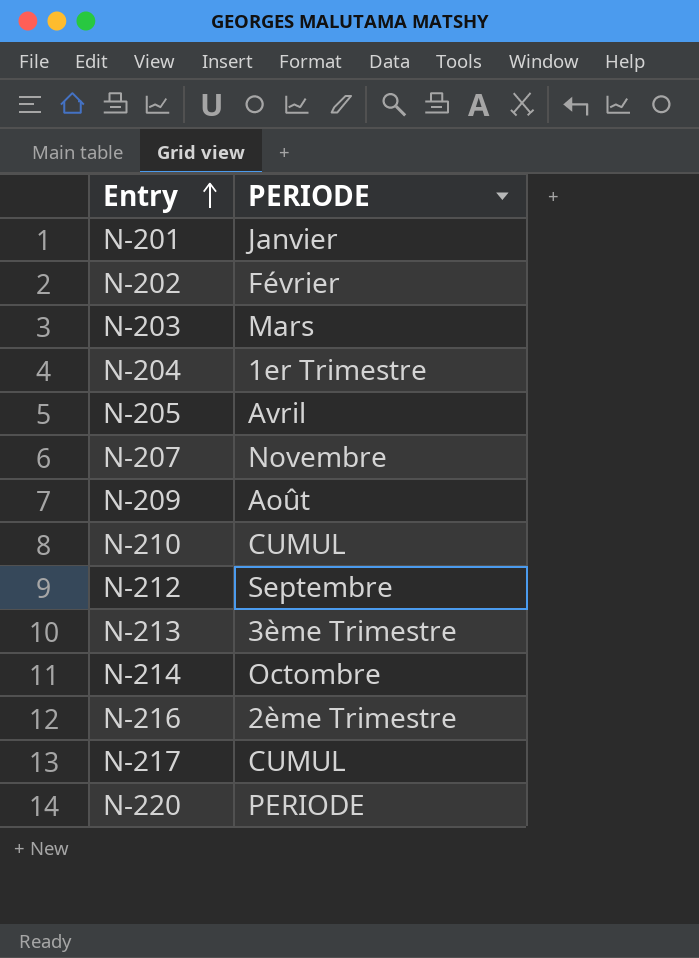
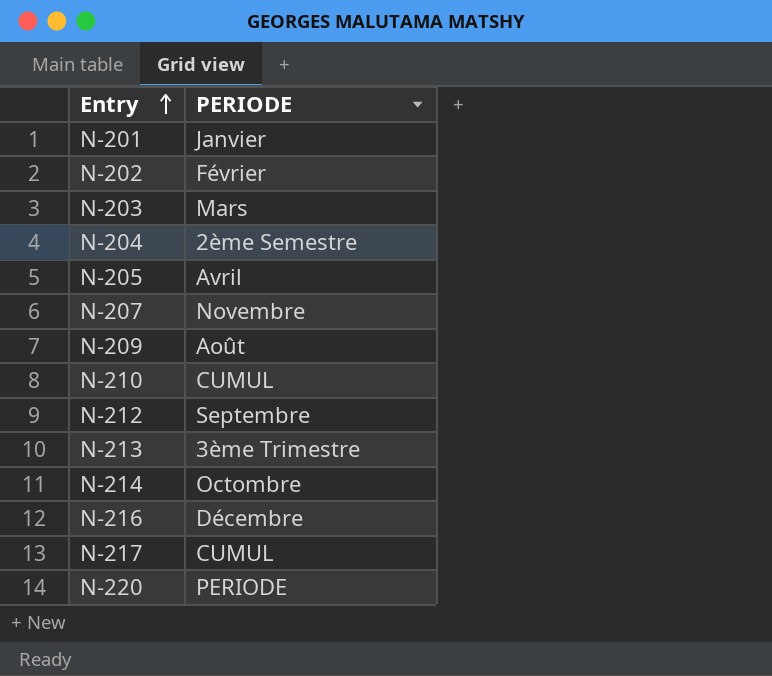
N-204 | PERIODE: 1er Trimestre -> 2ème Semestre
N-216 | PERIODE: 2ème Trimestre -> Décembre

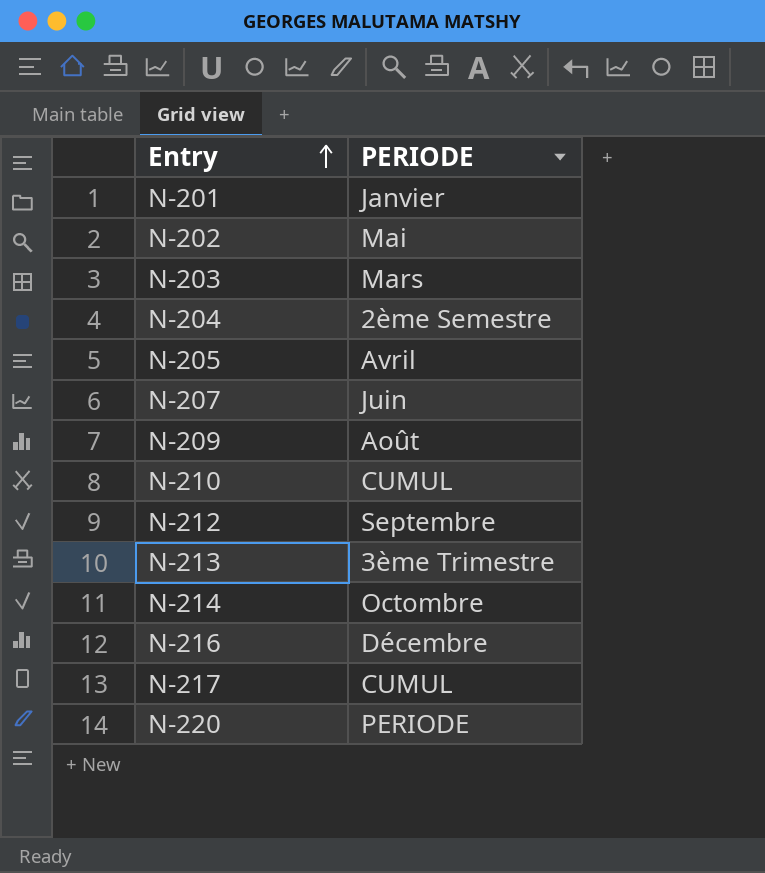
N-202 | PERIODE: Février -> Mai
N-207 | PERIODE: Novembre -> Juin

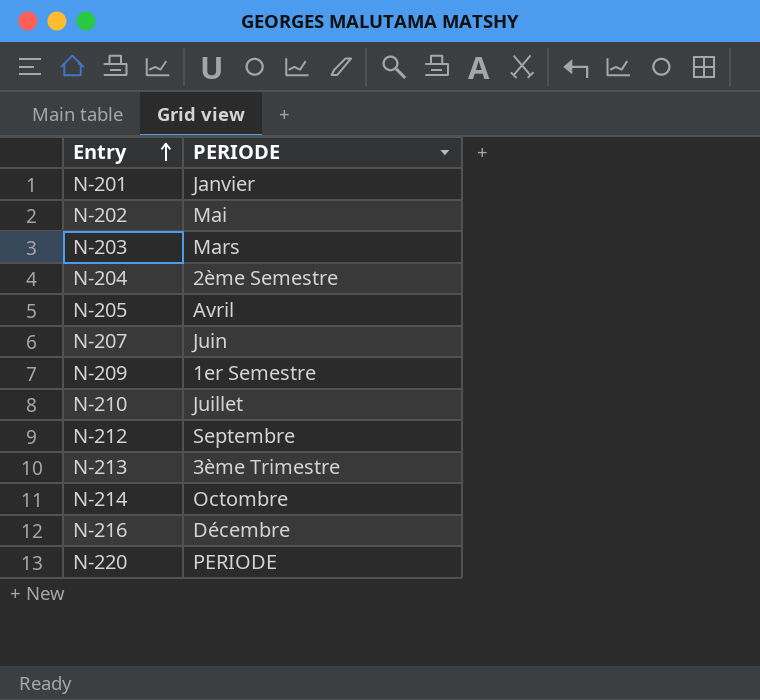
row N-217: CUMUL -> none
N-209 | PERIODE: Août -> 1er Semestre
N-210 | PERIODE: CUMUL -> Juillet

